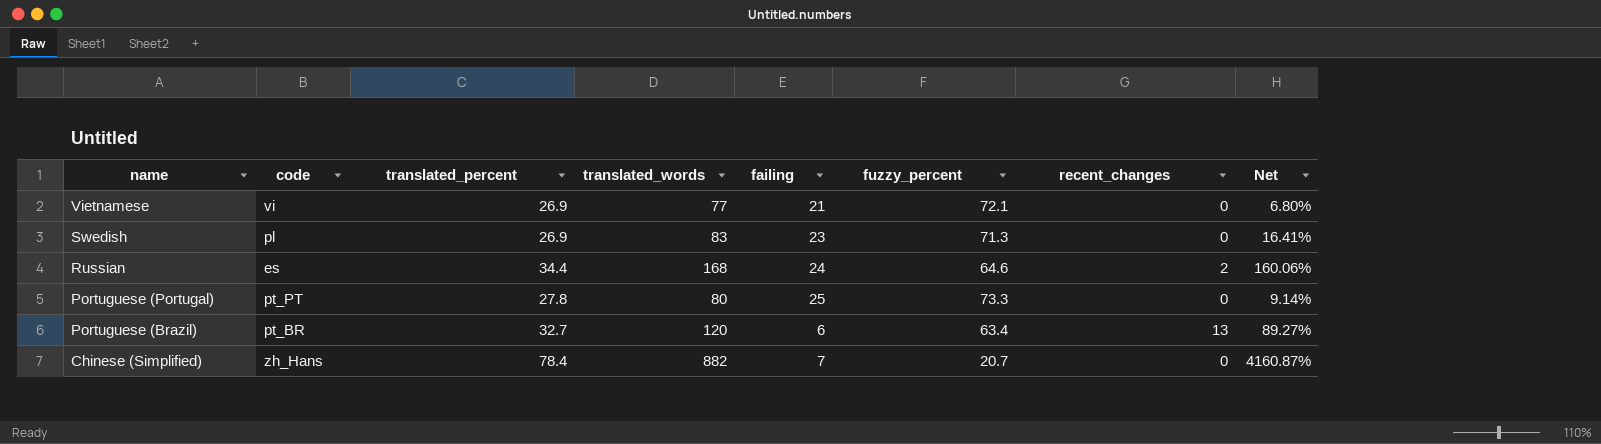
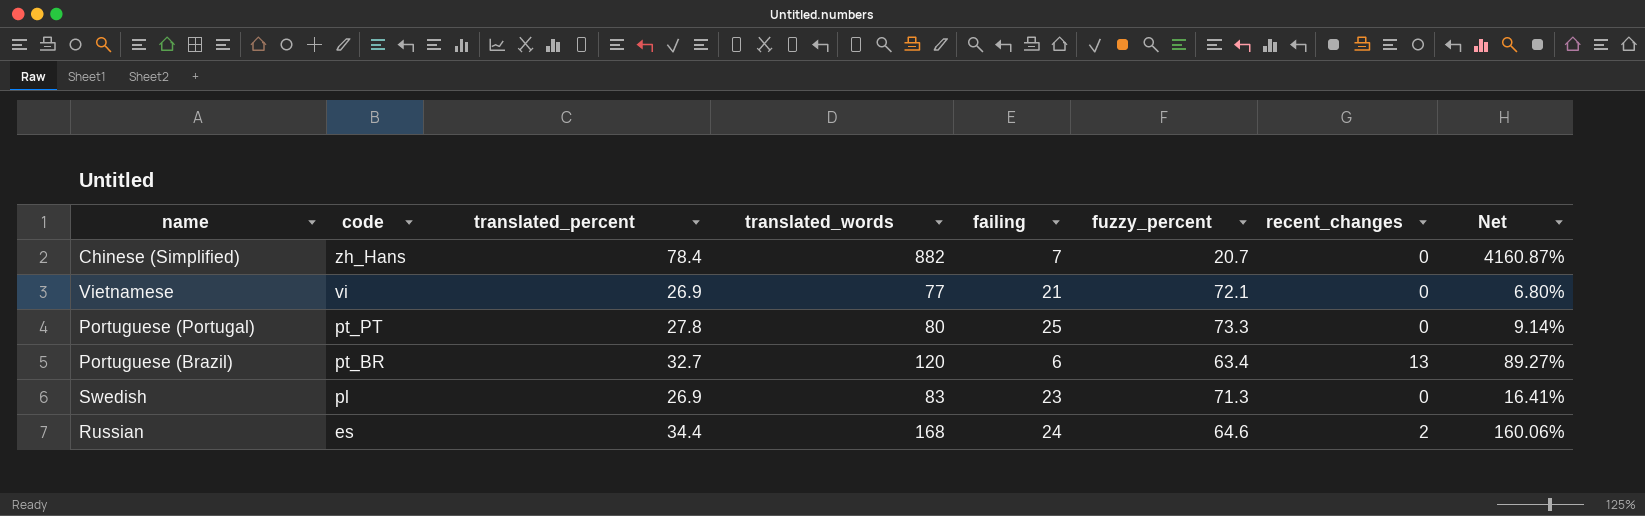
row order: name descending -> code descending

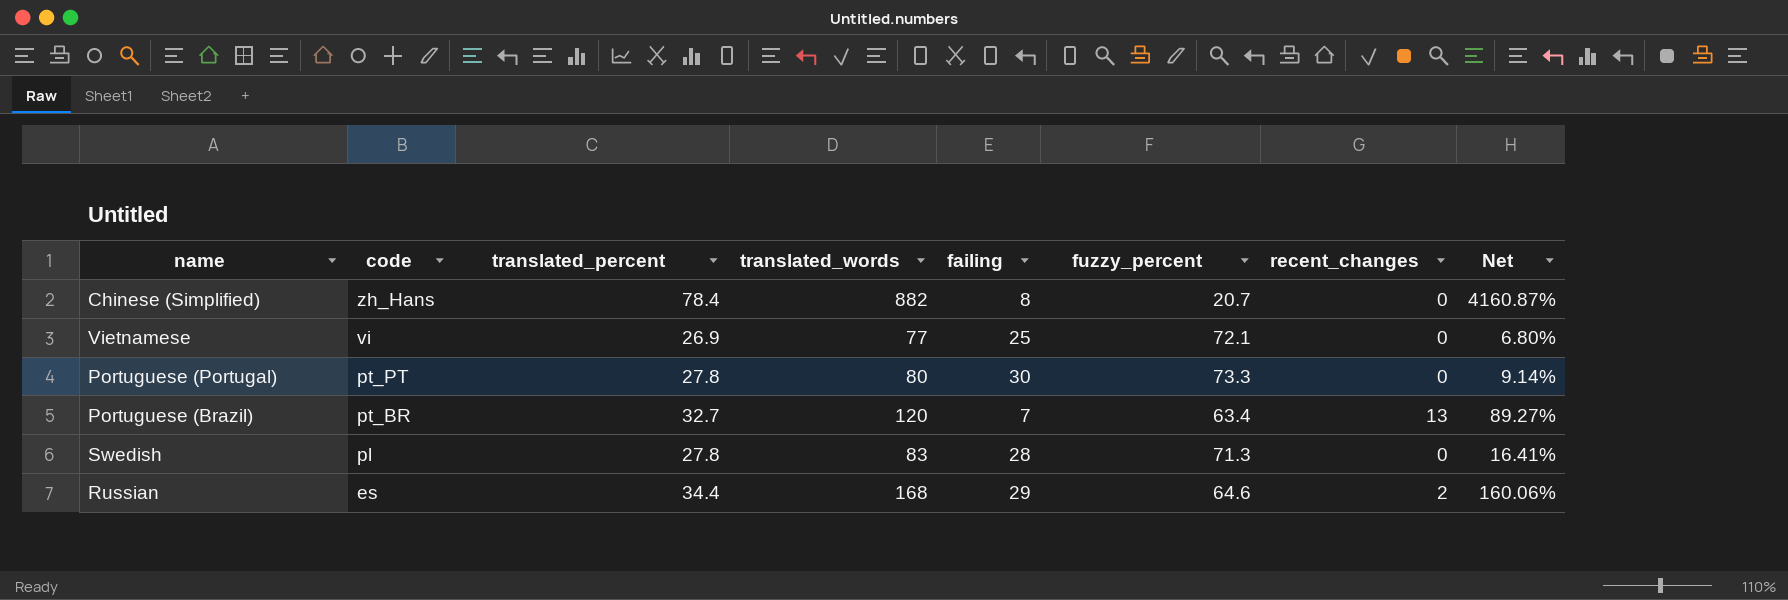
Chinese (Simplified) | failing: 7 -> 8
Vietnamese | failing: 21 -> 25
Portuguese (Portugal) | failing: 25 -> 30
Portuguese (Brazil) | failing: 6 -> 7
Swedish | translated_percent: 26.9 -> 27.8
Swedish | failing: 23 -> 28
Russian | failing: 24 -> 29

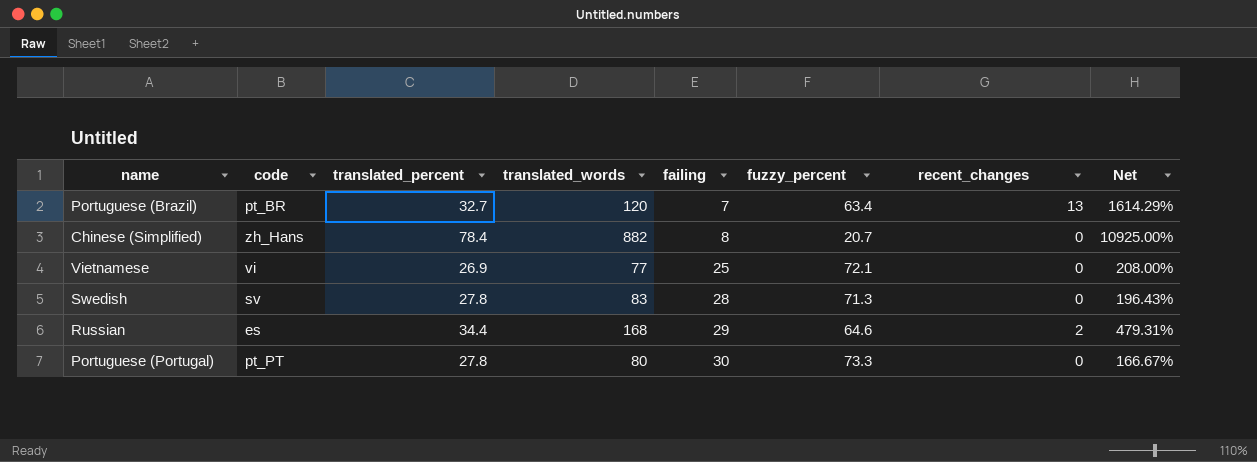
row order: code descending -> failing ascending
column Net | formula: ([translated_words] - [fuzzy_percent]) / [fuzzy_percent] -> ([translated_words] - [failing]) / [failing]
Swedish | code: pl -> sv

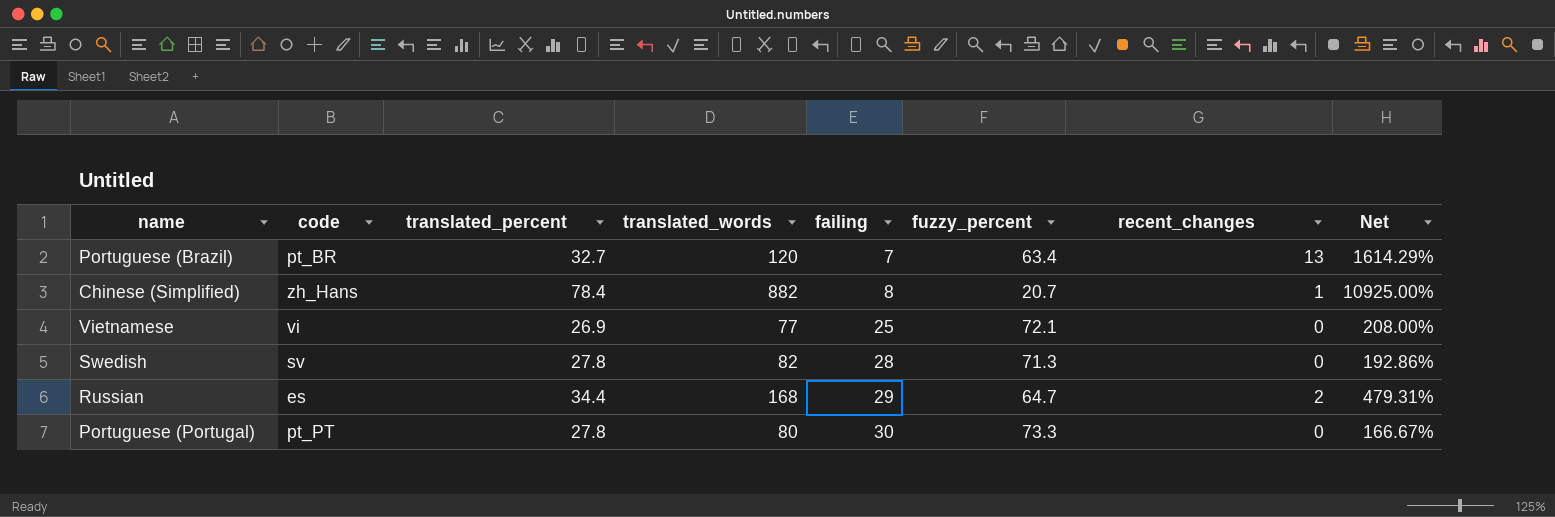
Chinese (Simplified) | recent_changes: 0 -> 1
Swedish | translated_words: 83 -> 82
Swedish | Net: 196.43% -> 192.86%
Russian | fuzzy_percent: 64.6 -> 64.7

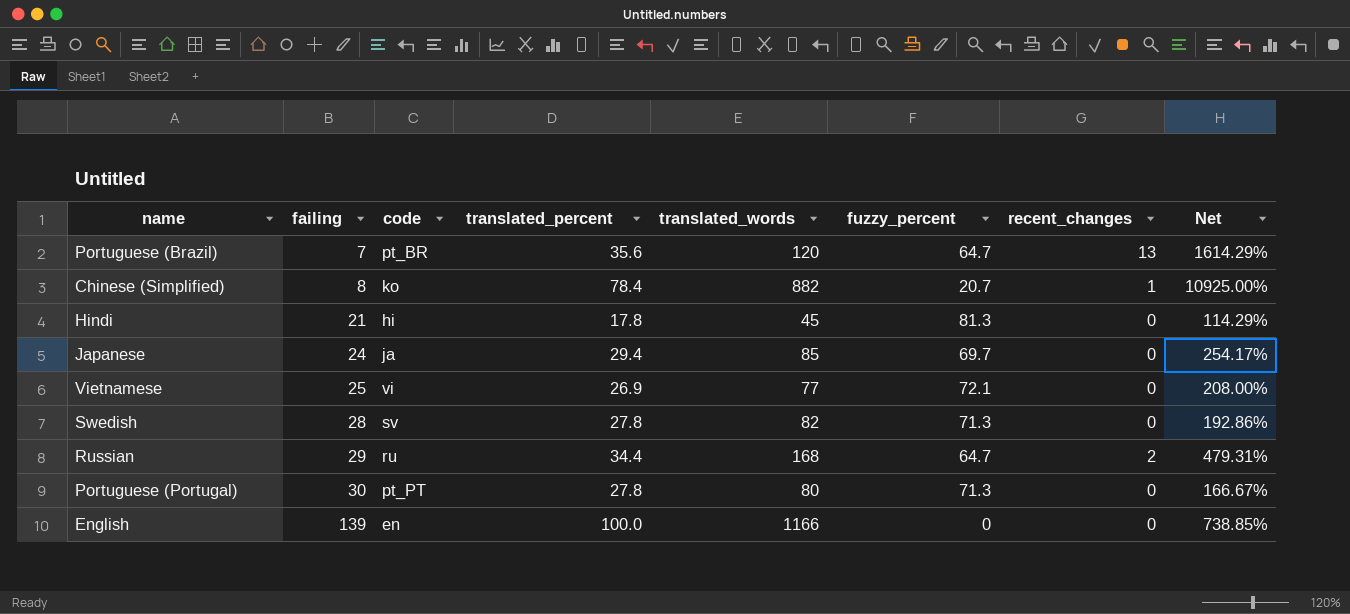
column failing | position: 5 -> 2
Portuguese (Brazil) | translated_percent: 32.7 -> 35.6
Portuguese (Brazil) | fuzzy_percent: 63.4 -> 64.7
Chinese (Simplified) | code: zh_Hans -> ko
row Hindi: none -> 21 | hi | 17.8 | 45 | 81.3 | 0 | 114.29%
row Japanese: none -> 24 | ja | 29.4 | 85 | 69.7 | 0 | 254.17%
Russian | code: es -> ru
Portuguese (Portugal) | fuzzy_percent: 73.3 -> 71.3
row English: none -> 139 | en | 100.0 | 1166 | 0 | 0 | 738.85%

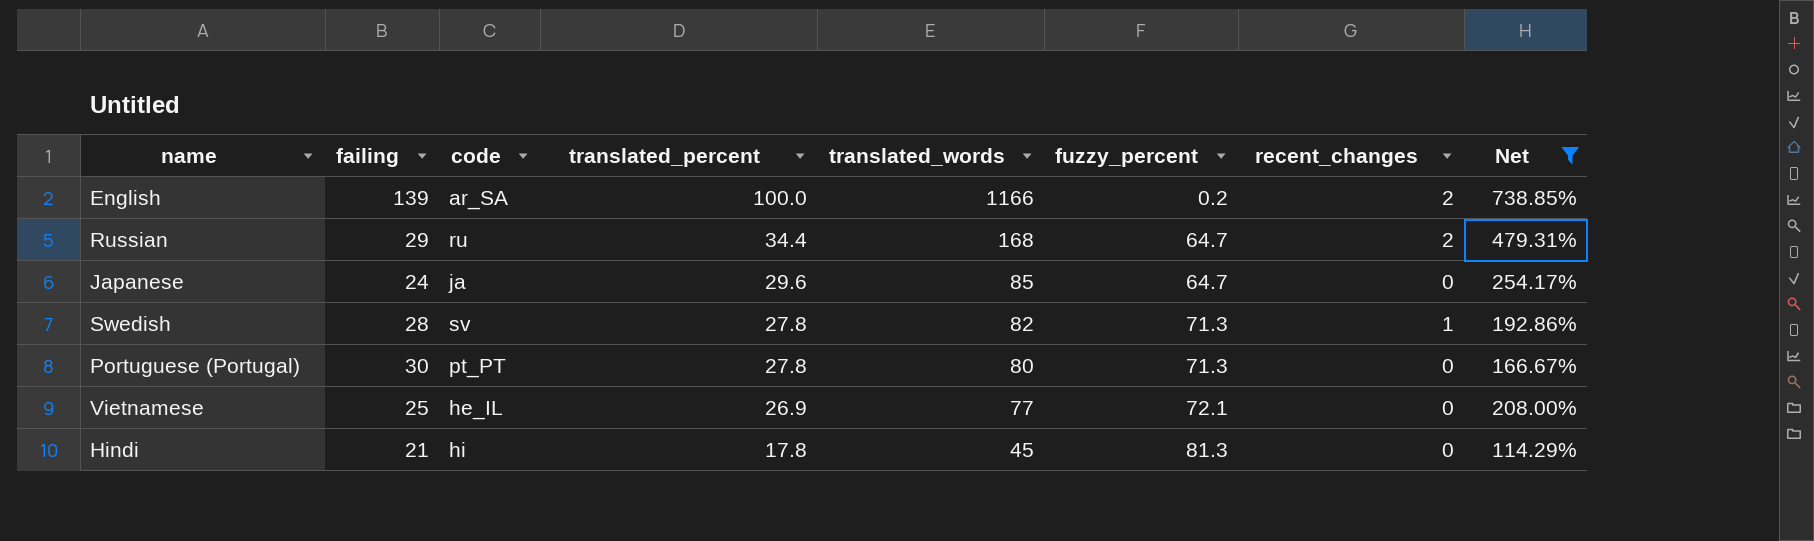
filter: none -> Net <= 738.85%
row order: failing ascending -> translated_percent descending
English | code: en -> ar_SA
English | fuzzy_percent: 0 -> 0.2
English | recent_changes: 0 -> 2
Japanese | translated_percent: 29.4 -> 29.6
Japanese | fuzzy_percent: 69.7 -> 64.7
Swedish | recent_changes: 0 -> 1
Vietnamese | code: vi -> he_IL

